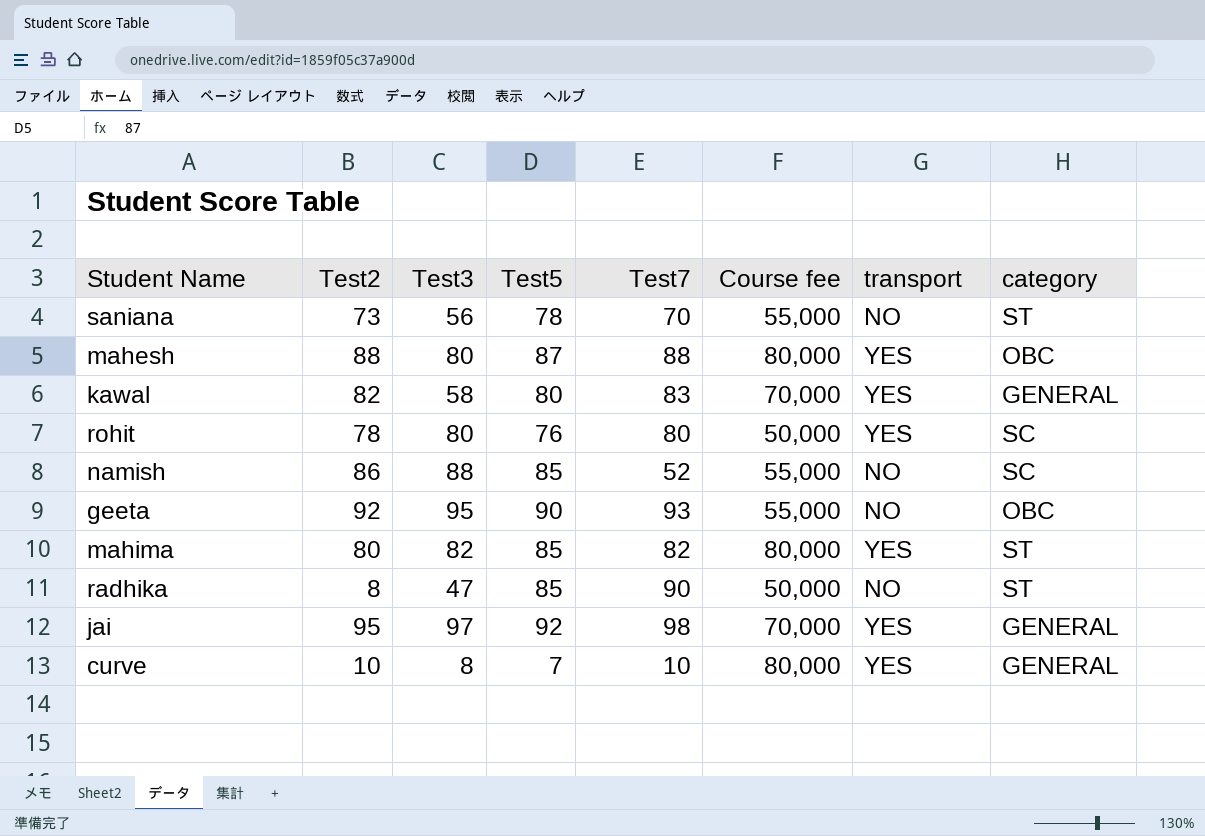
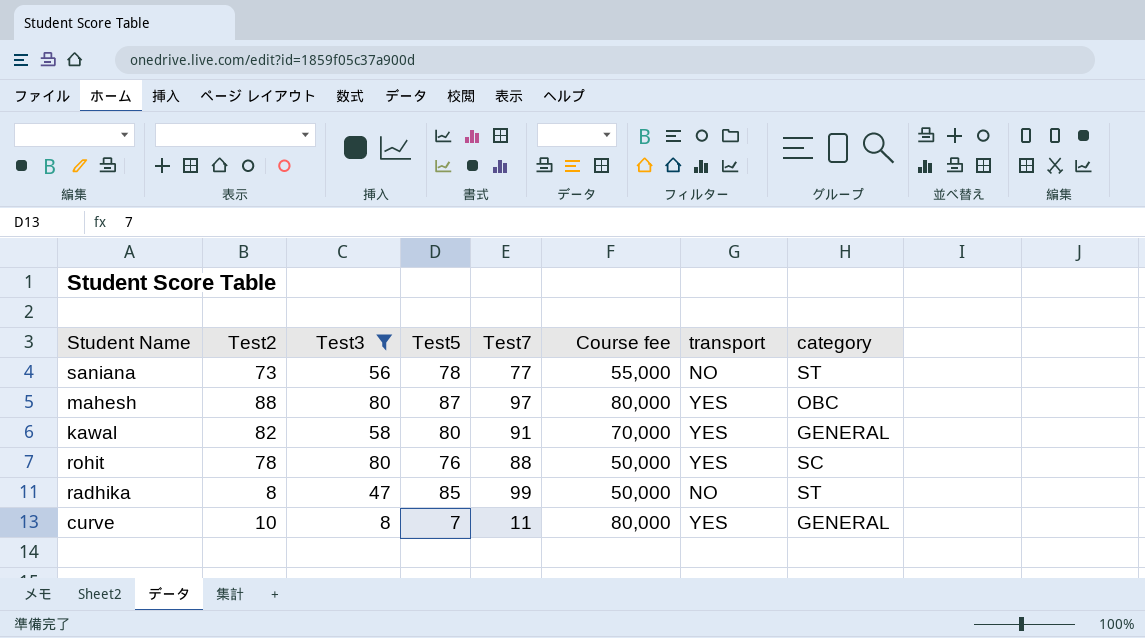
filter: none -> Test3 <= 80
saniana | Test7: 70 -> 77
mahesh | Test7: 88 -> 97
kawal | Test7: 83 -> 91
rohit | Test7: 80 -> 88
radhika | Test7: 90 -> 99
curve | Test7: 10 -> 11

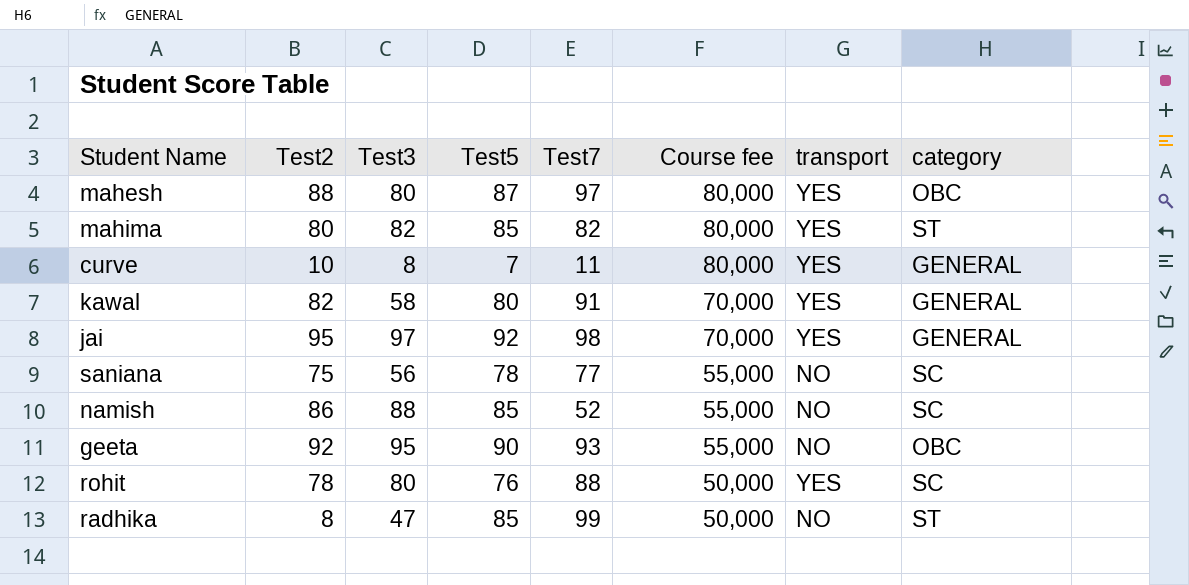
filter: Test3 <= 80 -> none
row order: none -> Course fee descending
saniana | Test2: 73 -> 75
saniana | category: ST -> SC

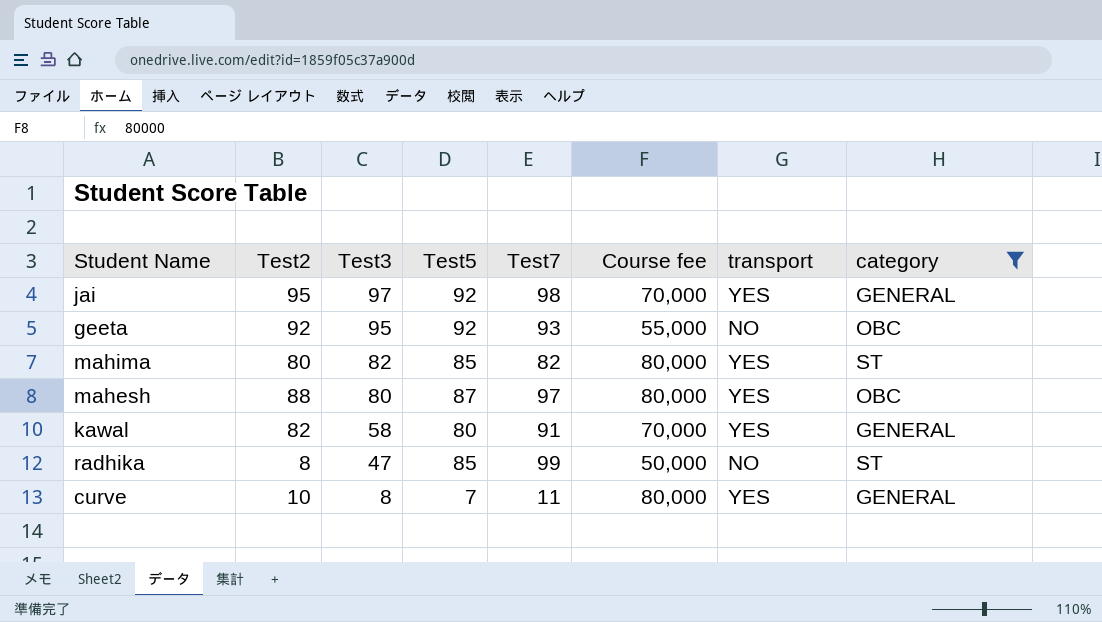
filter: none -> category != SC
row order: Course fee descending -> Test3 descending
geeta | Test5: 90 -> 92

